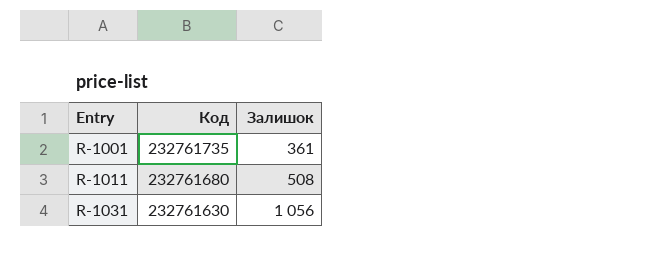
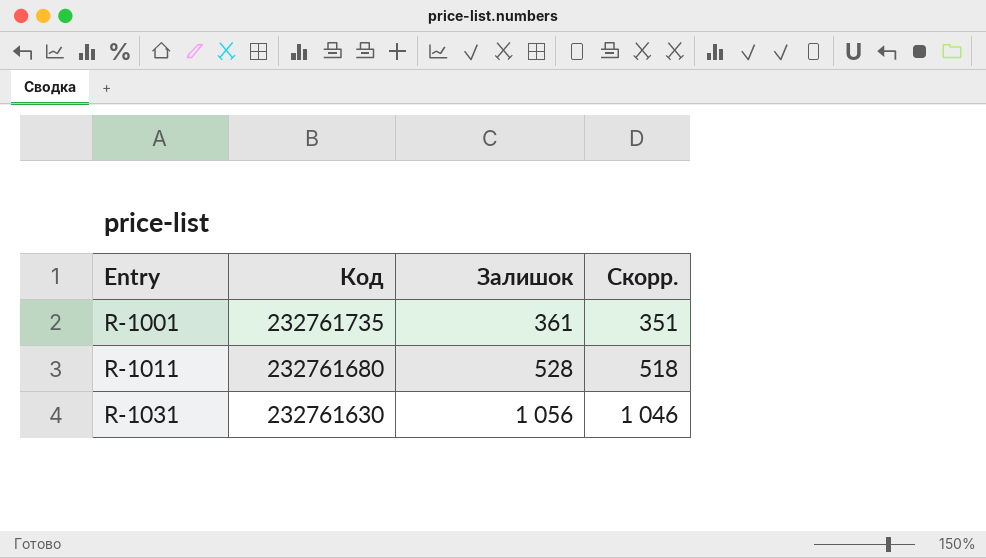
column Скорр. | formula: none -> [Залишок] - 10
R-1011 | Залишок: 508 -> 528

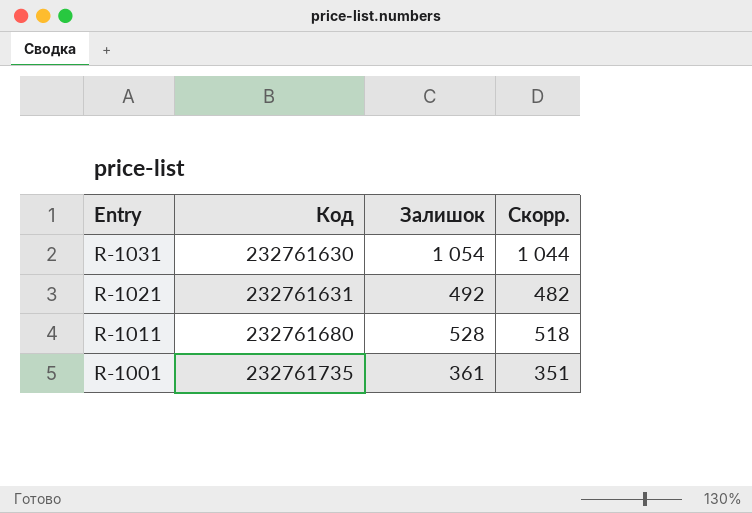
row order: Entry ascending -> Entry descending
R-1031 | Залишок: 1 056 -> 1 054
R-1031 | Скорр.: 1 046 -> 1 044
row R-1021: none -> 232761631 | 492 | 482

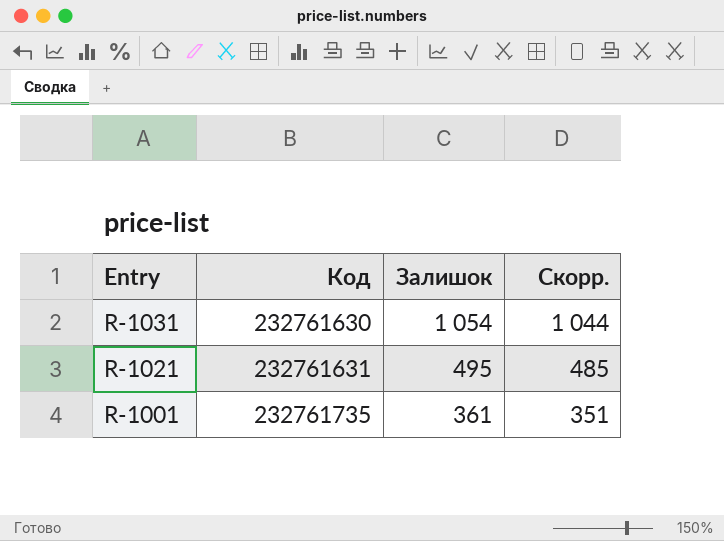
row R-1011: 232761680 | 528 | 518 -> none
R-1021 | Залишок: 492 -> 495
R-1021 | Скорр.: 482 -> 485

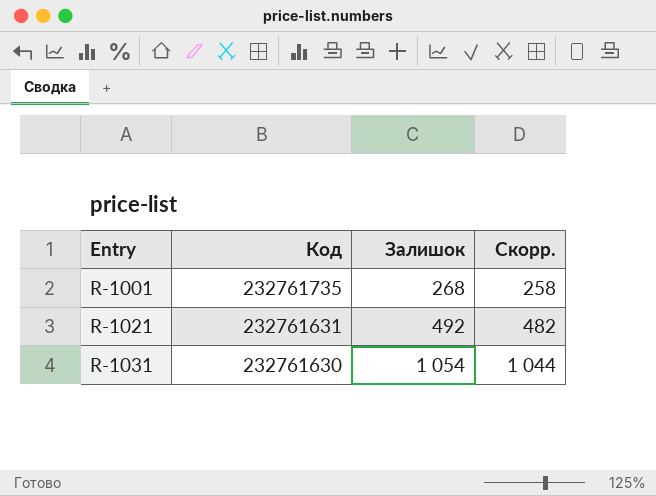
row order: Entry descending -> Entry ascending
R-1001 | Залишок: 361 -> 268
R-1001 | Скорр.: 351 -> 258
R-1021 | Залишок: 495 -> 492
R-1021 | Скорр.: 485 -> 482

